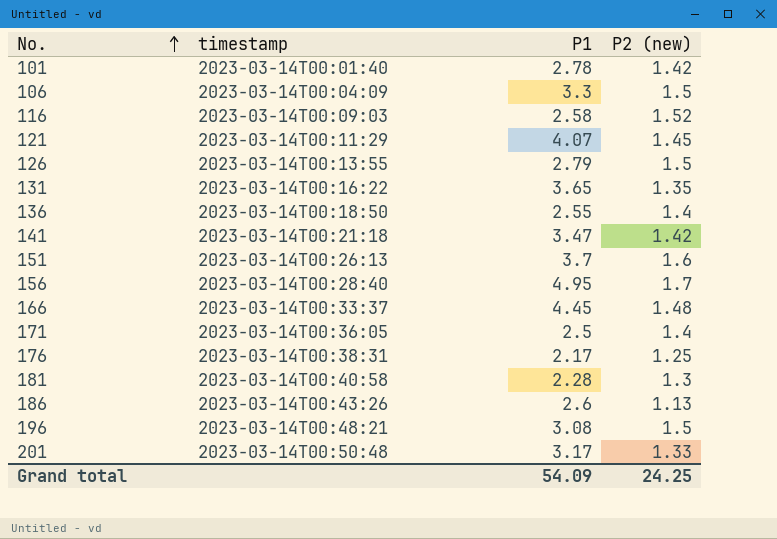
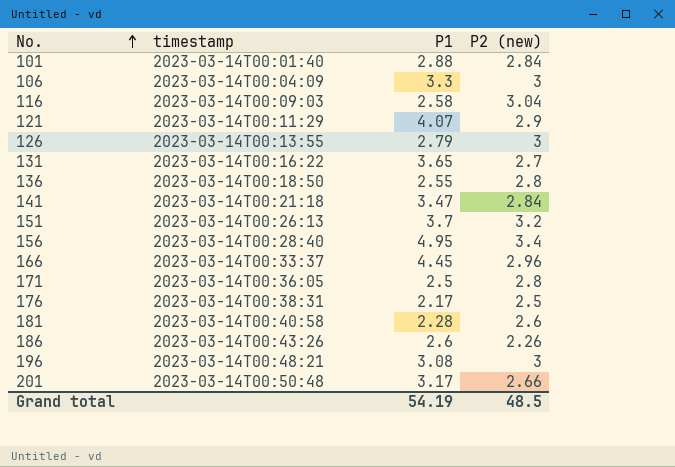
101 | P1: 2.78 -> 2.88
101 | P2 (new): 1.42 -> 2.84
106 | P2 (new): 1.5 -> 3
116 | P2 (new): 1.52 -> 3.04
121 | P2 (new): 1.45 -> 2.9
126 | P2 (new): 1.5 -> 3
131 | P2 (new): 1.35 -> 2.7
136 | P2 (new): 1.4 -> 2.8
141 | P2 (new): 1.42 -> 2.84
151 | P2 (new): 1.6 -> 3.2
156 | P2 (new): 1.7 -> 3.4
166 | P2 (new): 1.48 -> 2.96
171 | P2 (new): 1.4 -> 2.8
176 | P2 (new): 1.25 -> 2.5
181 | P2 (new): 1.3 -> 2.6
186 | P2 (new): 1.13 -> 2.26
196 | P2 (new): 1.5 -> 3
201 | P2 (new): 1.33 -> 2.66
Grand total | P1: 54.09 -> 54.19
Grand total | P2 (new): 24.25 -> 48.5

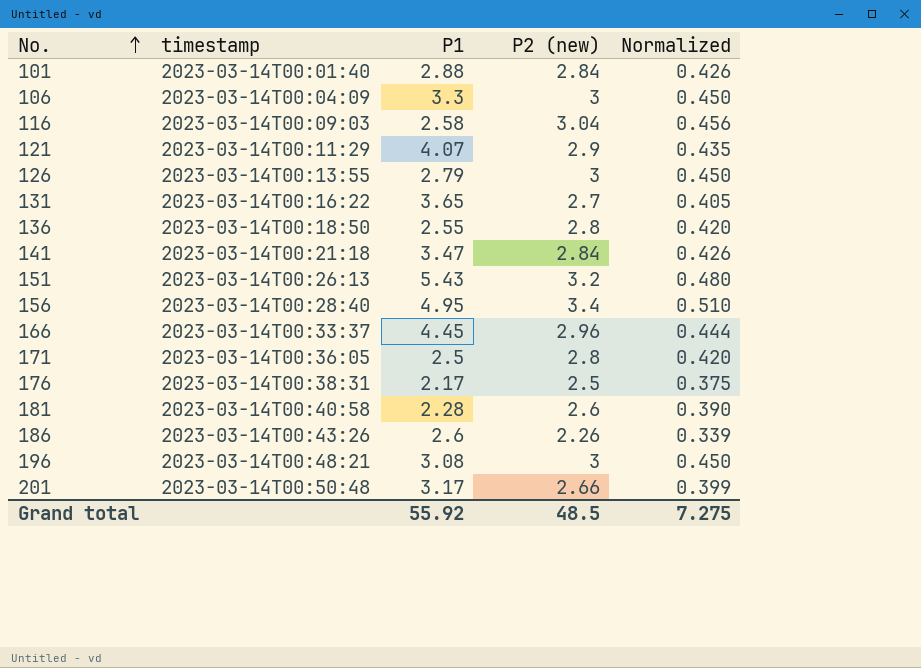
column Normalized | formula: none -> [P2 (new)] * 0.15
151 | P1: 3.7 -> 5.43
Grand total | P1: 54.19 -> 55.92

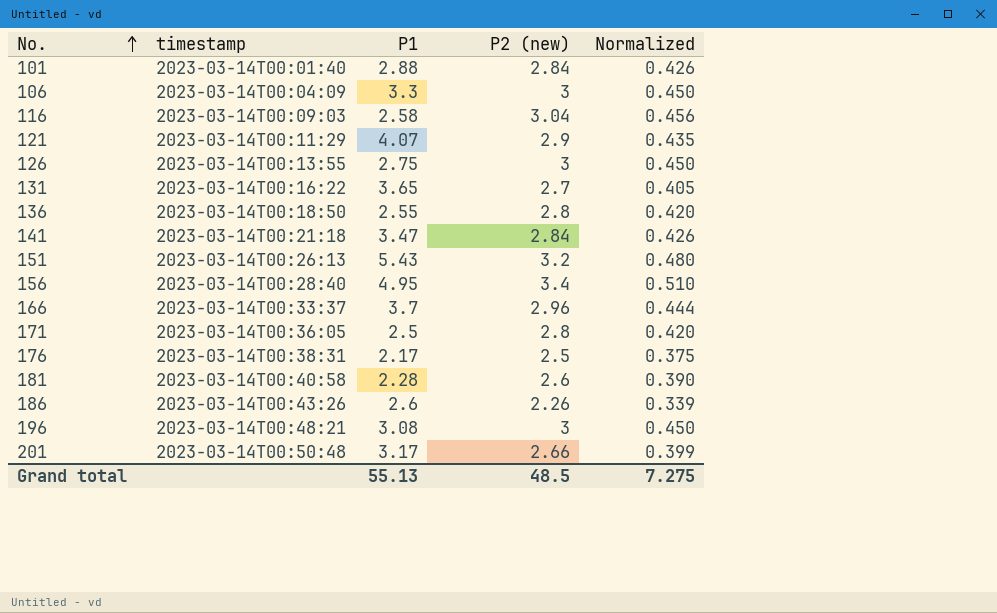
126 | P1: 2.79 -> 2.75
166 | P1: 4.45 -> 3.7
Grand total | P1: 55.92 -> 55.13

